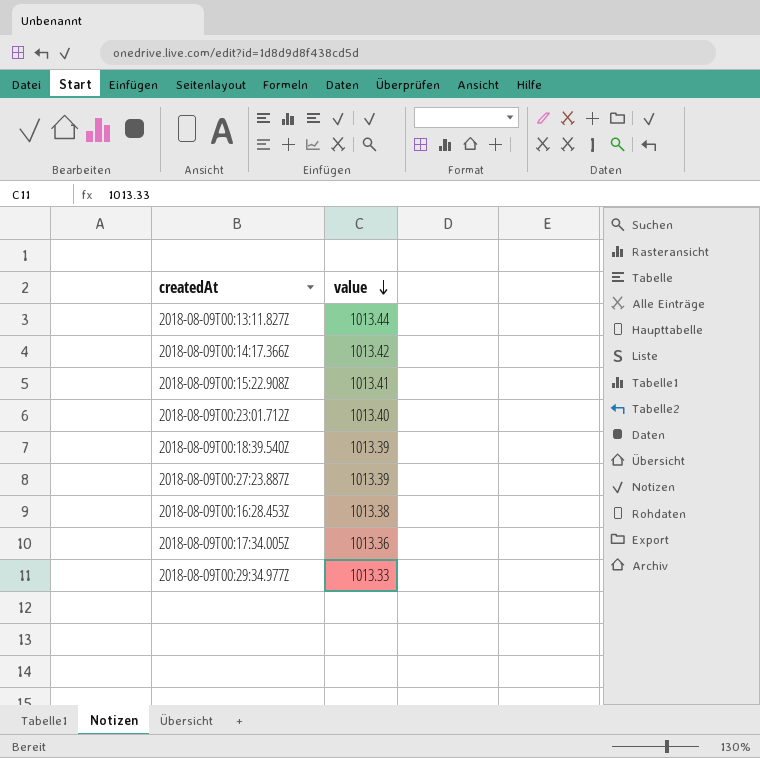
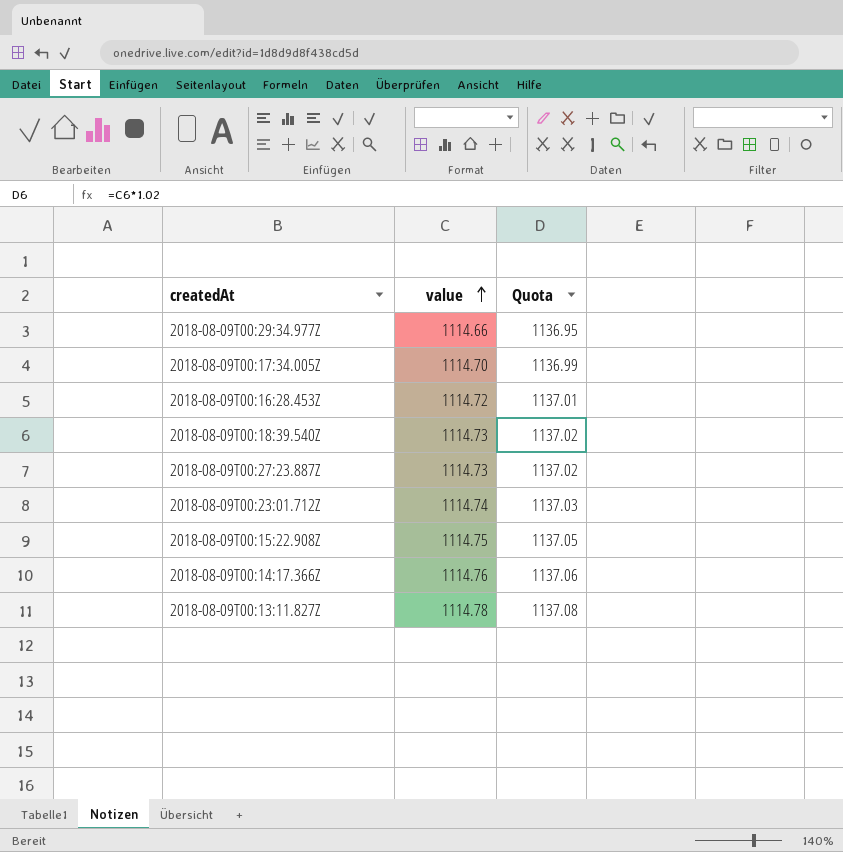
row order: value descending -> value ascending
column Quota | formula: none -> [value] * 1.02
2018-08-09T00:29:34.977Z | value: 1013.33 -> 1114.66
2018-08-09T00:17:34.005Z | value: 1013.36 -> 1114.70
2018-08-09T00:16:28.453Z | value: 1013.38 -> 1114.72
2018-08-09T00:18:39.540Z | value: 1013.39 -> 1114.73
2018-08-09T00:27:23.887Z | value: 1013.39 -> 1114.73
2018-08-09T00:23:01.712Z | value: 1013.40 -> 1114.74
2018-08-09T00:15:22.908Z | value: 1013.41 -> 1114.75
2018-08-09T00:14:17.366Z | value: 1013.42 -> 1114.76
2018-08-09T00:13:11.827Z | value: 1013.44 -> 1114.78

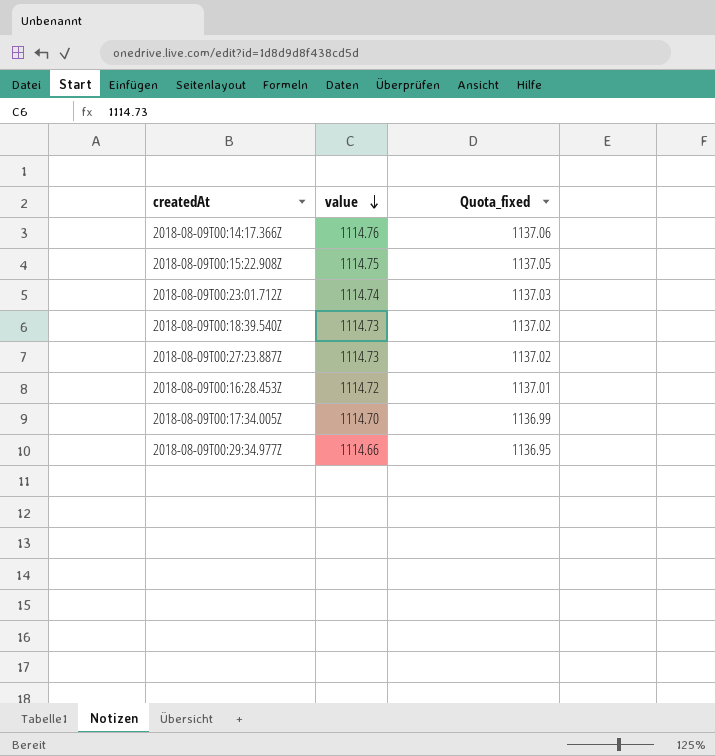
row order: value ascending -> value descending
column name: Quota -> Quota_fixed
row 2018-08-09T00:13:11.827Z: 1114.78 | 1137.08 -> none

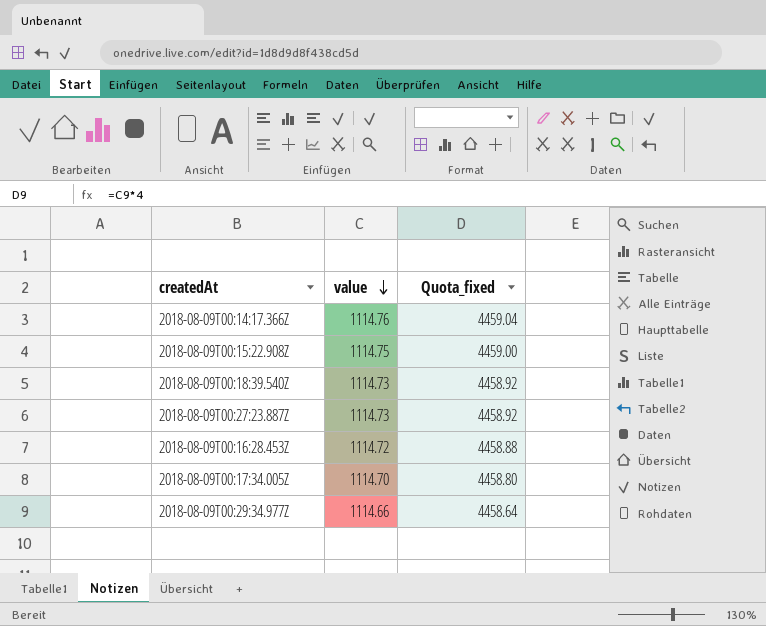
column Quota_fixed | formula: [value] * 1.02 -> [value] * 4
row 2018-08-09T00:23:01.712Z: 1114.74 | 1137.03 -> none

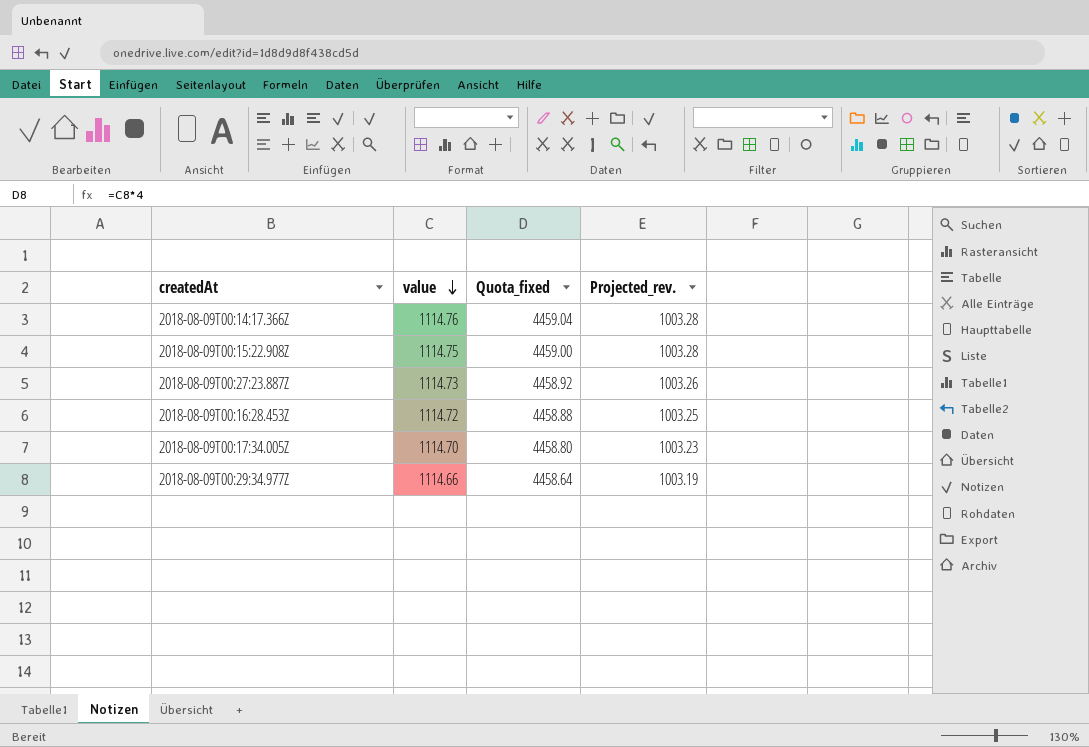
column Projected_rev. | formula: none -> [value] * 0.9
row 2018-08-09T00:18:39.540Z: 1114.73 | 4458.92 -> none

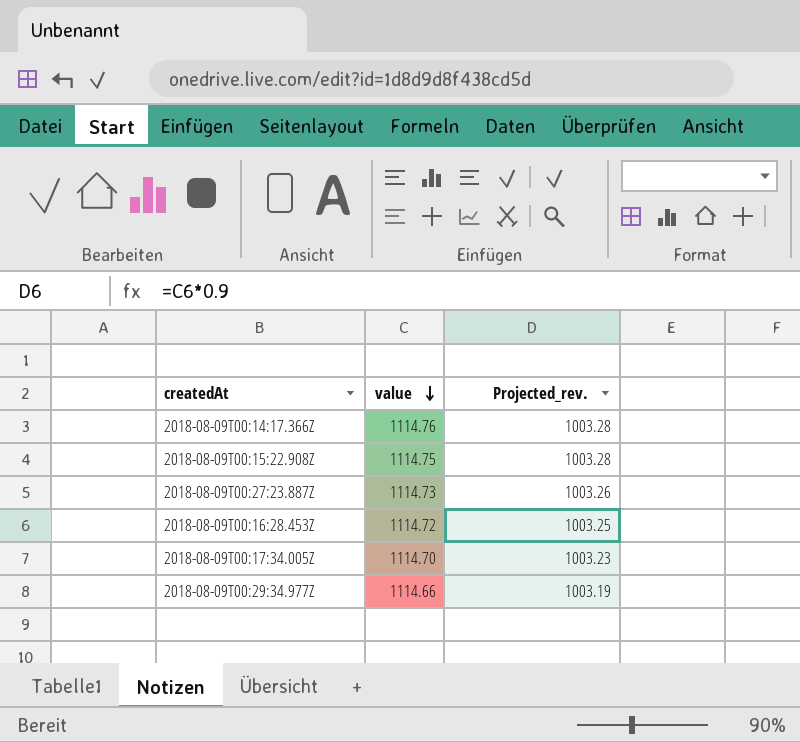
column Quota_fixed | formula: [value] * 4 -> none

